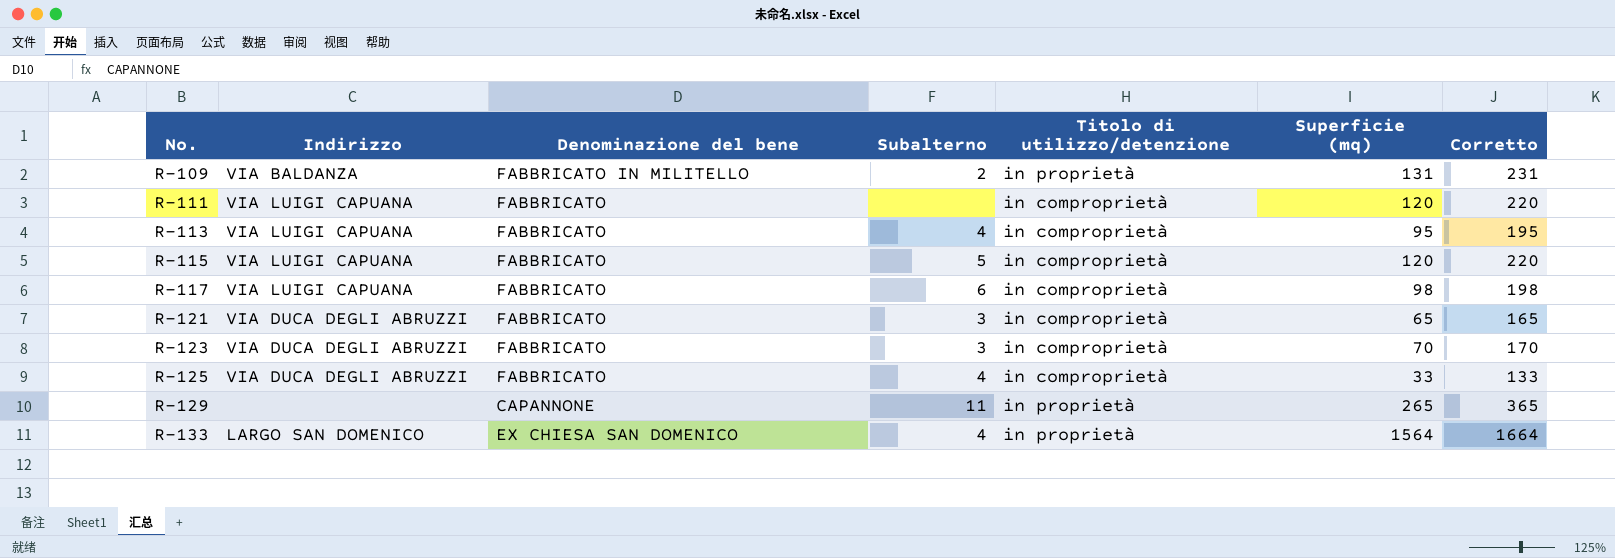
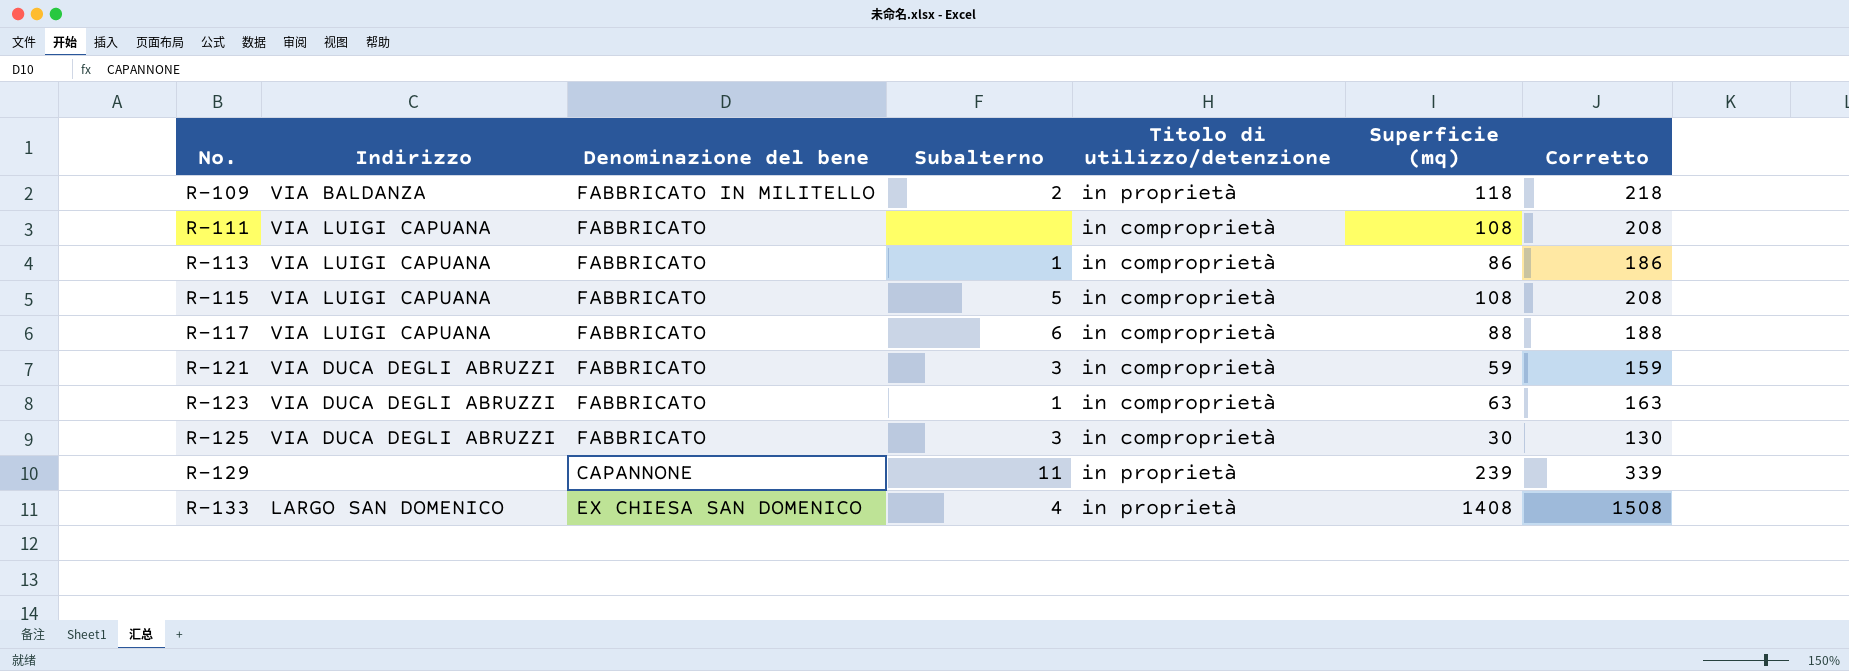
R-109 | Superficie (mq): 131 -> 118
R-109 | Corretto: 231 -> 218
R-111 | Superficie (mq): 120 -> 108
R-111 | Corretto: 220 -> 208
R-113 | Subalterno: 4 -> 1
R-113 | Superficie (mq): 95 -> 86
R-113 | Corretto: 195 -> 186
R-115 | Superficie (mq): 120 -> 108
R-115 | Corretto: 220 -> 208
R-117 | Superficie (mq): 98 -> 88
R-117 | Corretto: 198 -> 188
R-121 | Superficie (mq): 65 -> 59
R-121 | Corretto: 165 -> 159
R-123 | Subalterno: 3 -> 1
R-123 | Superficie (mq): 70 -> 63
R-123 | Corretto: 170 -> 163
R-125 | Subalterno: 4 -> 3
R-125 | Superficie (mq): 33 -> 30
R-125 | Corretto: 133 -> 130
R-129 | Superficie (mq): 265 -> 239
R-129 | Corretto: 365 -> 339
R-133 | Superficie (mq): 1564 -> 1408
R-133 | Corretto: 1664 -> 1508

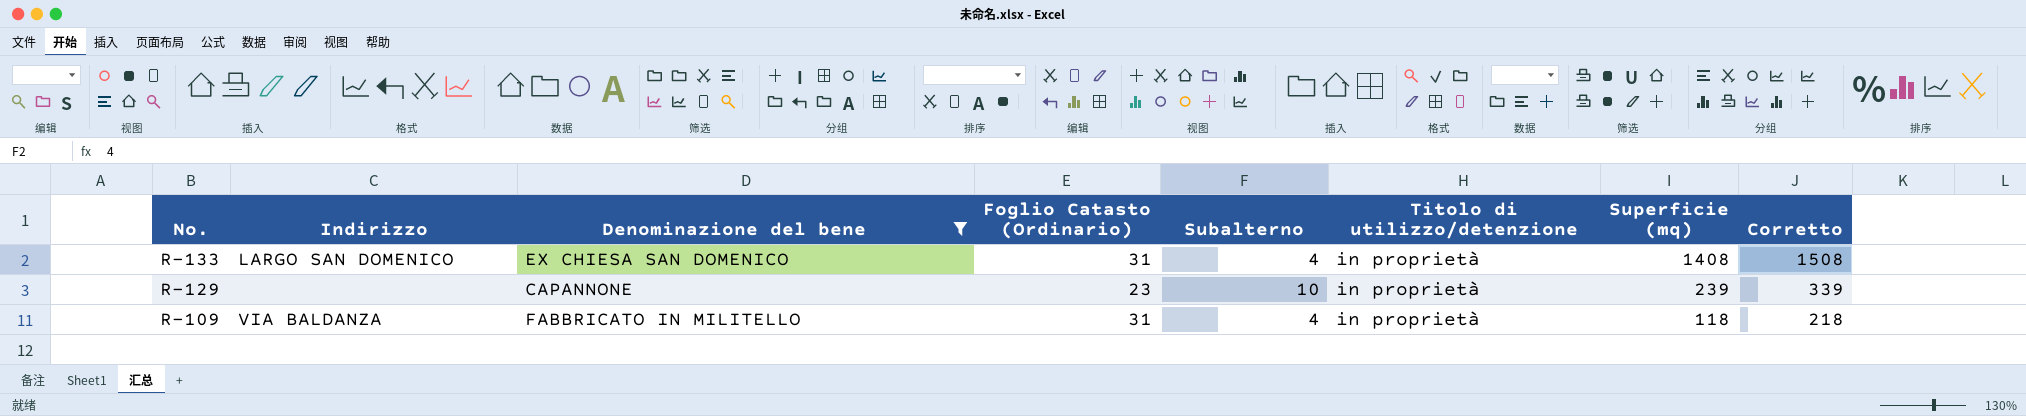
filter: none -> Denominazione del bene != FABBRICATO
row order: No. ascending -> No. descending
column Foglio Catasto (Ordinario) | position: none -> 4
R-129 | Subalterno: 11 -> 10
R-109 | Subalterno: 2 -> 4

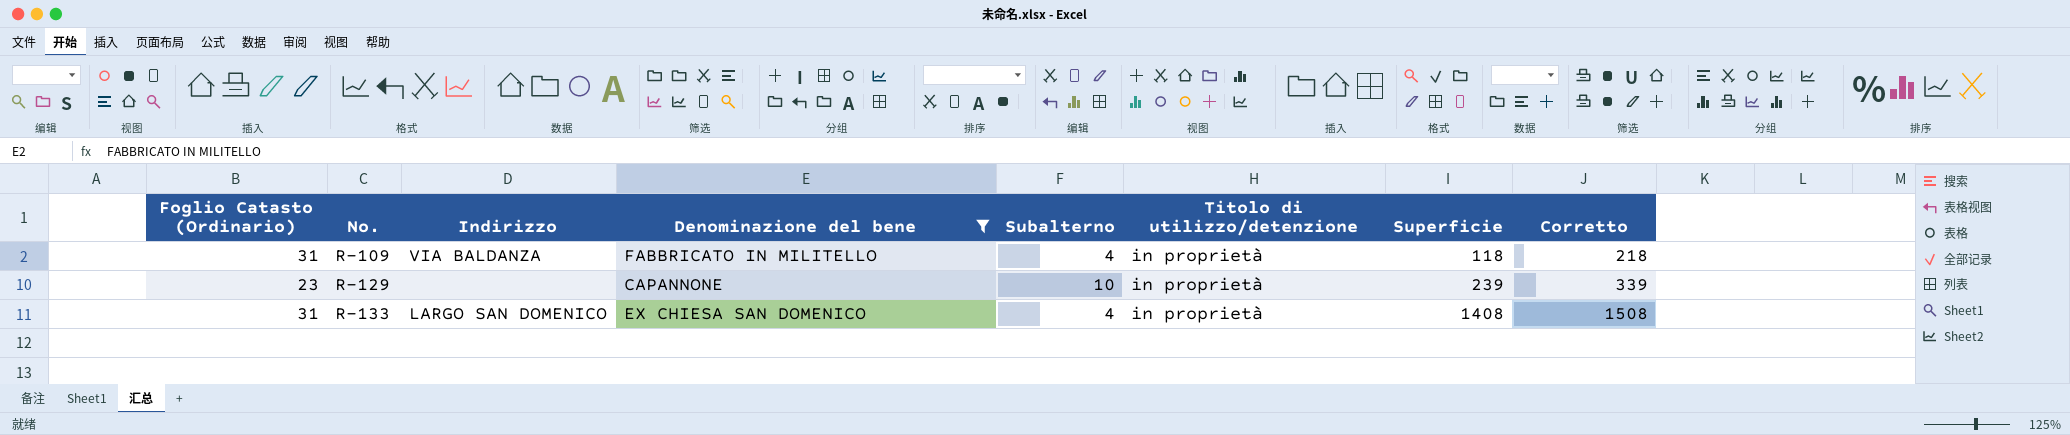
row order: No. descending -> No. ascending
column Foglio Catasto (Ordinario) | position: 4 -> 1
column name: Superficie (mq) -> Superficie

